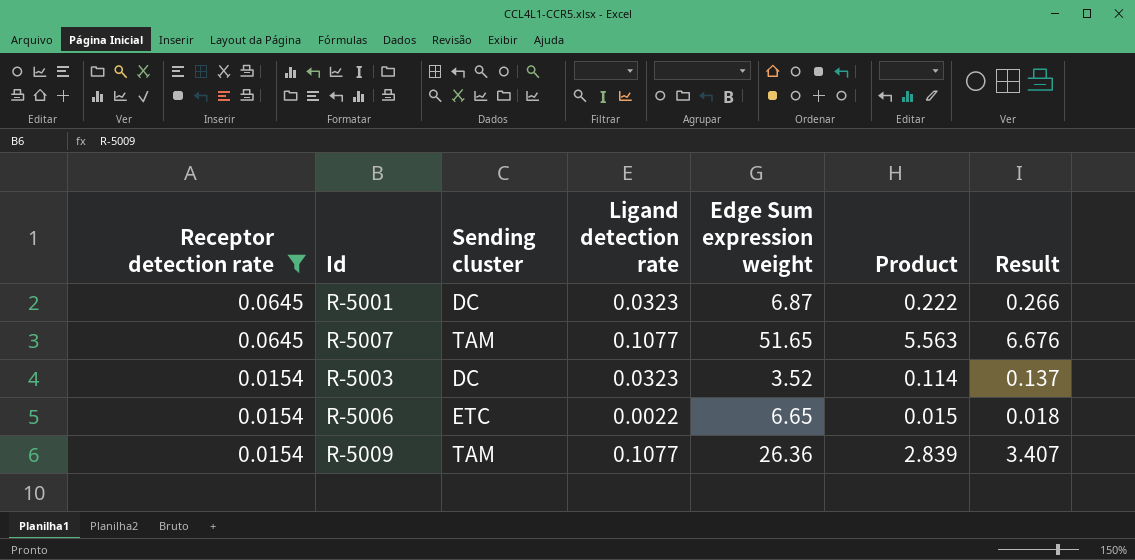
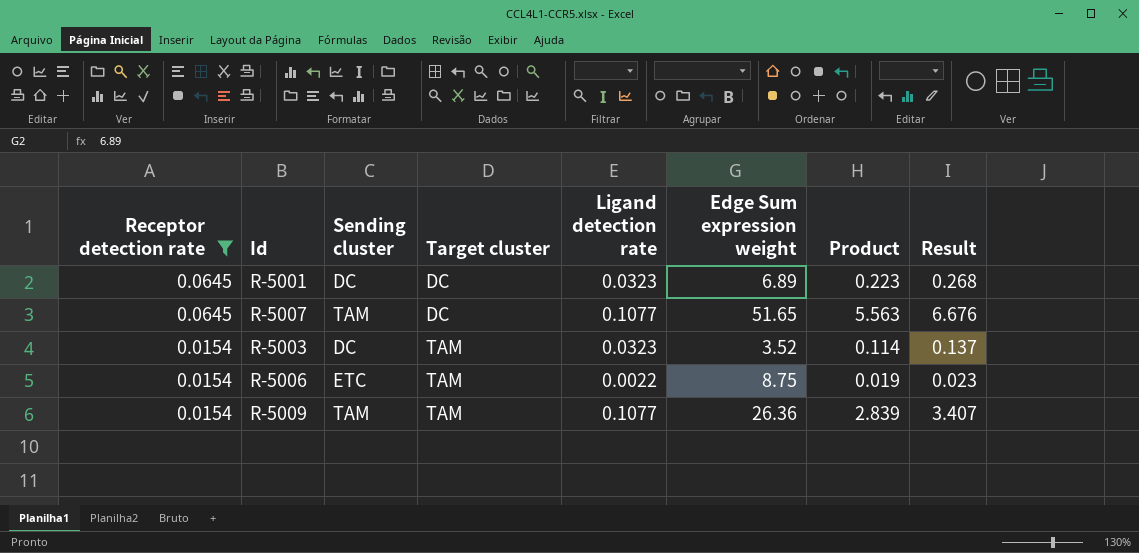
column Target cluster | position: none -> 4
R-5001 | Edge Sum expression weight: 6.87 -> 6.89
R-5001 | Product: 0.222 -> 0.223
R-5001 | Result: 0.266 -> 0.268
R-5006 | Edge Sum expression weight: 6.65 -> 8.75
R-5006 | Product: 0.015 -> 0.019
R-5006 | Result: 0.018 -> 0.023

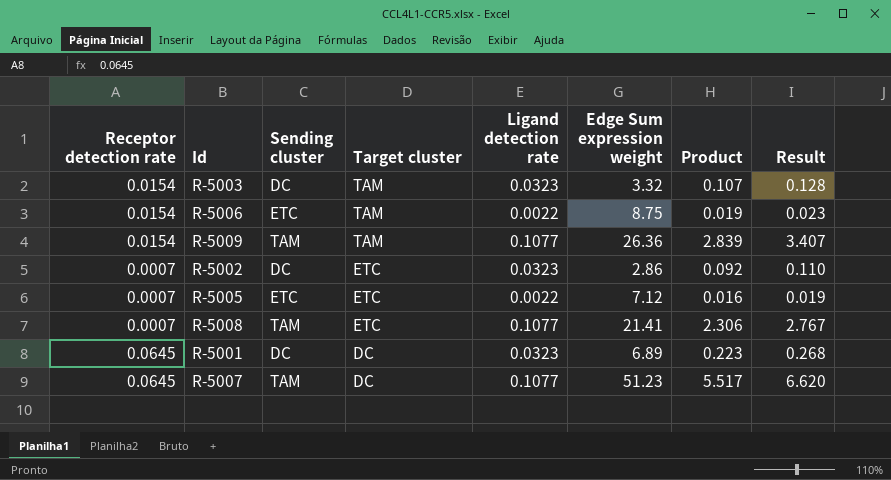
filter: Receptor detection rate != 0.0007 -> none
row order: Receptor detection rate descending -> Target cluster descending
R-5003 | Edge Sum expression weight: 3.52 -> 3.32
R-5003 | Product: 0.114 -> 0.107
R-5003 | Result: 0.137 -> 0.128
R-5007 | Edge Sum expression weight: 51.65 -> 51.23
R-5007 | Product: 5.563 -> 5.517
R-5007 | Result: 6.676 -> 6.620

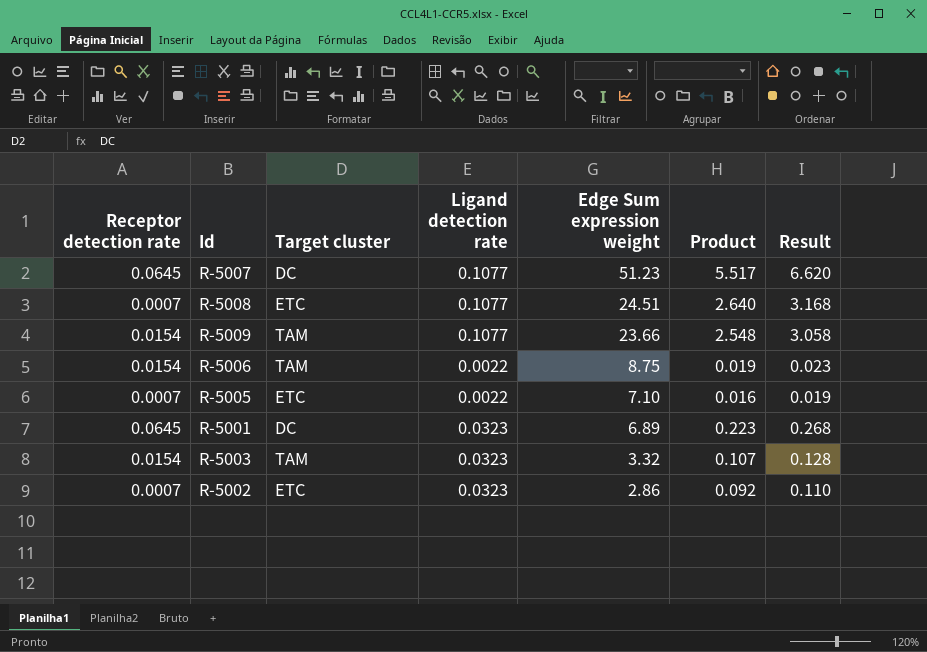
row order: Target cluster descending -> Edge Sum expression weight descending
column Sending cluster | position: 3 -> none
R-5008 | Edge Sum expression weight: 21.41 -> 24.51
R-5008 | Product: 2.306 -> 2.640
R-5008 | Result: 2.767 -> 3.168
R-5009 | Edge Sum expression weight: 26.36 -> 23.66
R-5009 | Product: 2.839 -> 2.548
R-5009 | Result: 3.407 -> 3.058
R-5005 | Edge Sum expression weight: 7.12 -> 7.10

